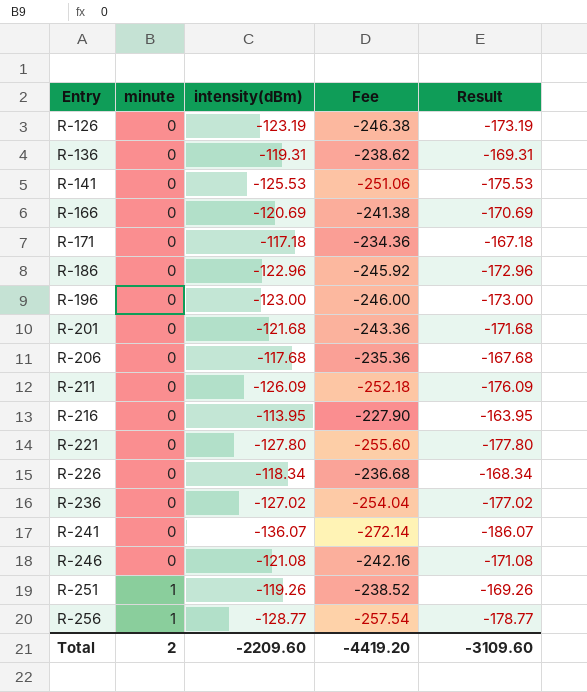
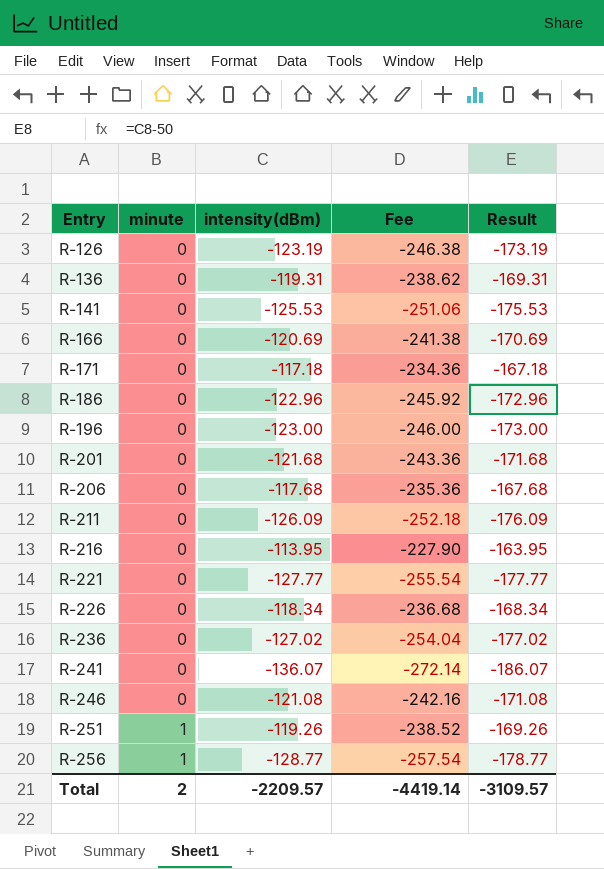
R-221 | intensity(dBm): -127.80 -> -127.77
R-221 | Fee: -255.60 -> -255.54
R-221 | Result: -177.80 -> -177.77
Total | intensity(dBm): -2209.60 -> -2209.57
Total | Fee: -4419.20 -> -4419.14
Total | Result: -3109.60 -> -3109.57

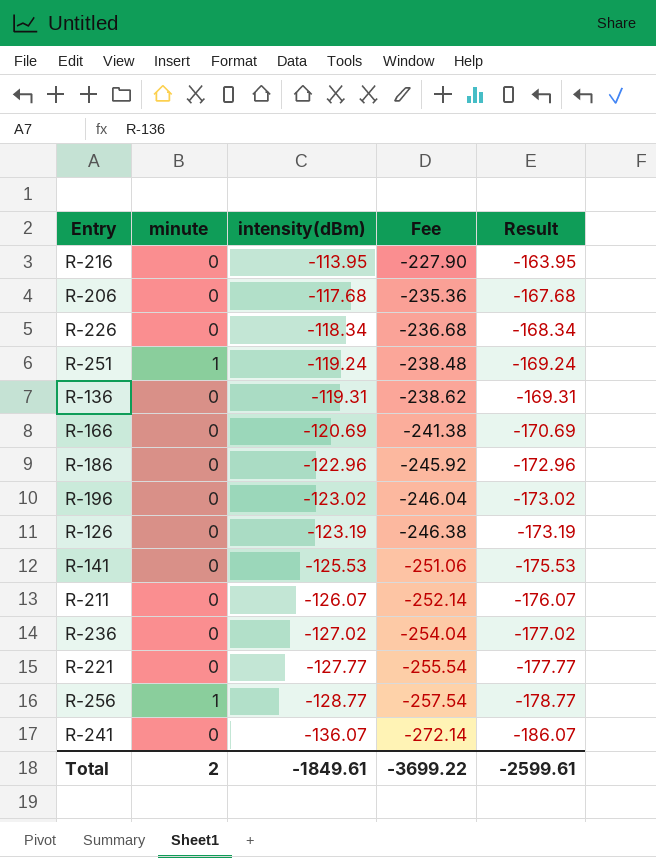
row order: Entry ascending -> intensity(dBm) descending
row R-171: 0 | -117.18 | -234.36 | -167.18 -> none
row R-201: 0 | -121.68 | -243.36 | -171.68 -> none
row R-246: 0 | -121.08 | -242.16 | -171.08 -> none
R-251 | intensity(dBm): -119.26 -> -119.24
R-251 | Fee: -238.52 -> -238.48
R-251 | Result: -169.26 -> -169.24
R-196 | intensity(dBm): -123.00 -> -123.02
R-196 | Fee: -246.00 -> -246.04
R-196 | Result: -173.00 -> -173.02
R-211 | intensity(dBm): -126.09 -> -126.07
R-211 | Fee: -252.18 -> -252.14
R-211 | Result: -176.09 -> -176.07
Total | intensity(dBm): -2209.57 -> -1849.61
Total | Fee: -4419.14 -> -3699.22
Total | Result: -3109.57 -> -2599.61

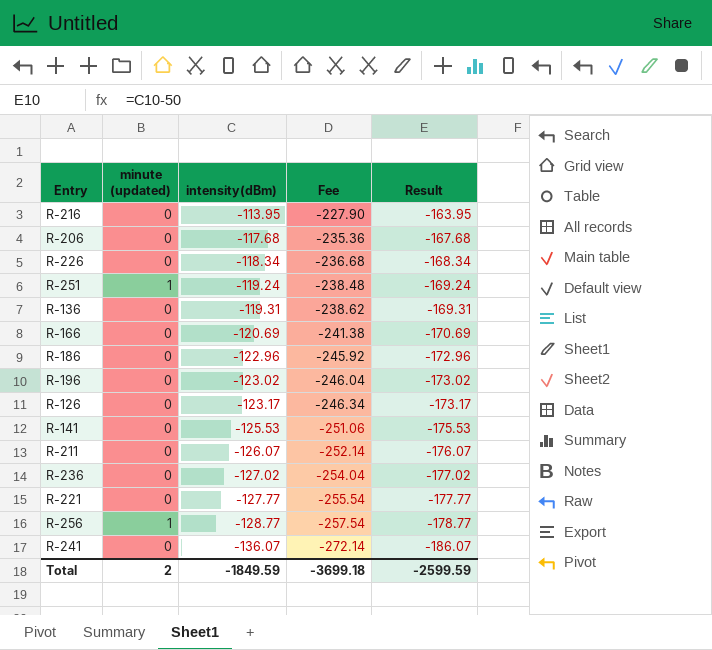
column name: minute -> minute (updated)
R-126 | intensity(dBm): -123.19 -> -123.17
R-126 | Fee: -246.38 -> -246.34
R-126 | Result: -173.19 -> -173.17
Total | intensity(dBm): -1849.61 -> -1849.59
Total | Fee: -3699.22 -> -3699.18
Total | Result: -2599.61 -> -2599.59

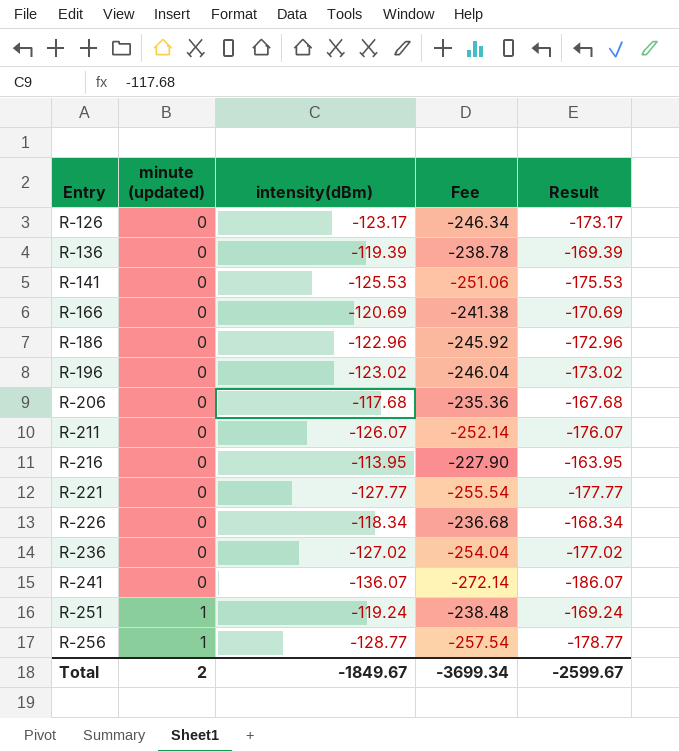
row order: intensity(dBm) descending -> Entry ascending
R-136 | intensity(dBm): -119.31 -> -119.39
R-136 | Fee: -238.62 -> -238.78
R-136 | Result: -169.31 -> -169.39
Total | intensity(dBm): -1849.59 -> -1849.67
Total | Fee: -3699.18 -> -3699.34
Total | Result: -2599.59 -> -2599.67

